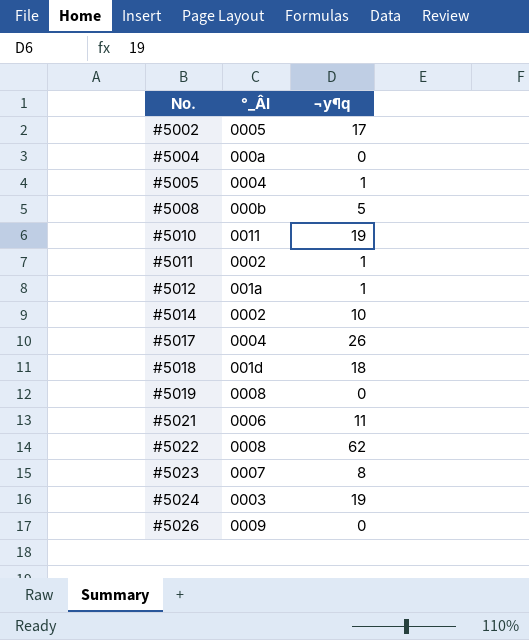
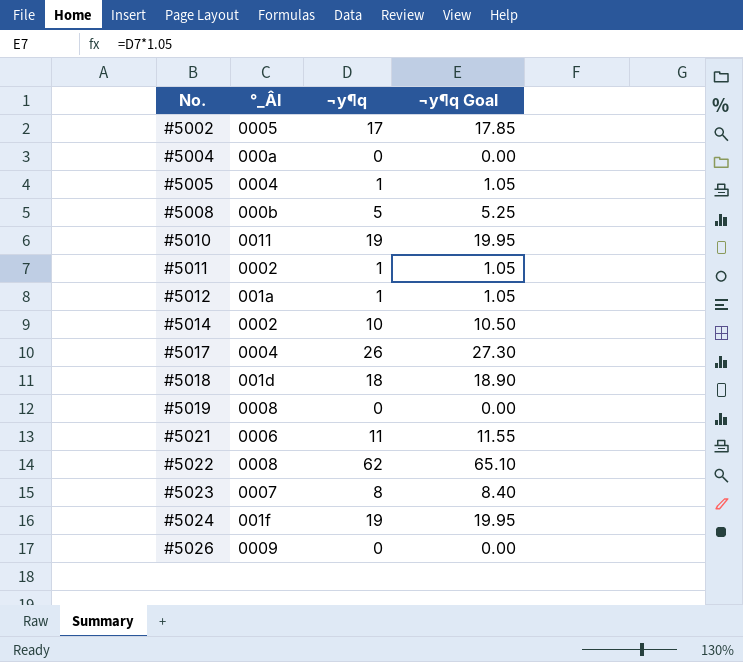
column ¬y¶q Goal | formula: none -> [¬y¶q] * 1.05
#5024 | °_ÂI: 0003 -> 001f

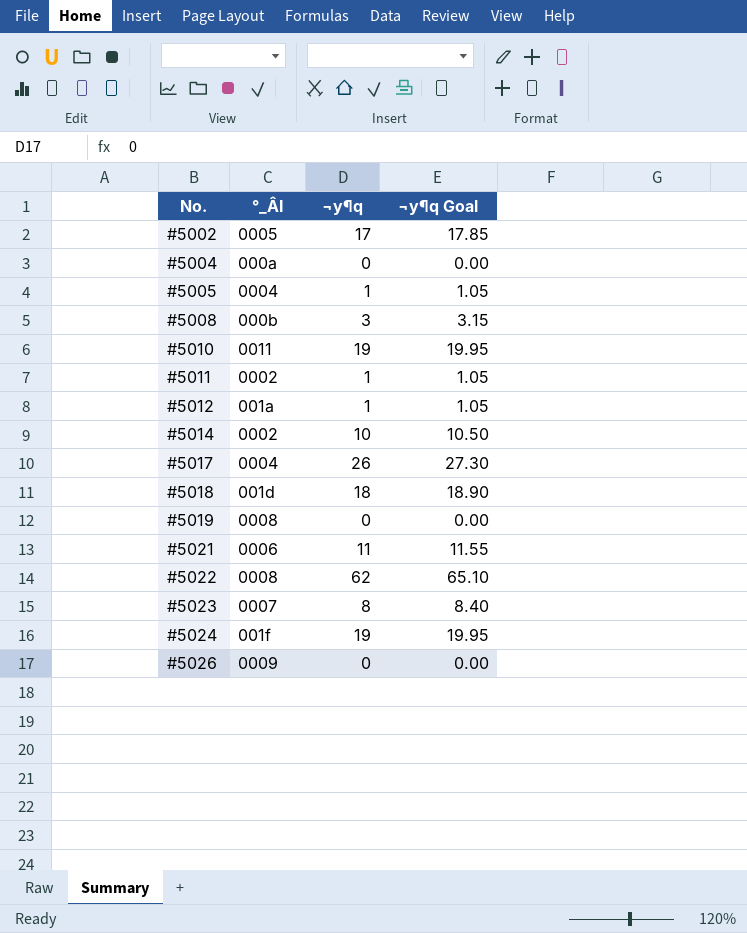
#5008 | ¬y¶q: 5 -> 3
#5008 | ¬y¶q Goal: 5.25 -> 3.15

